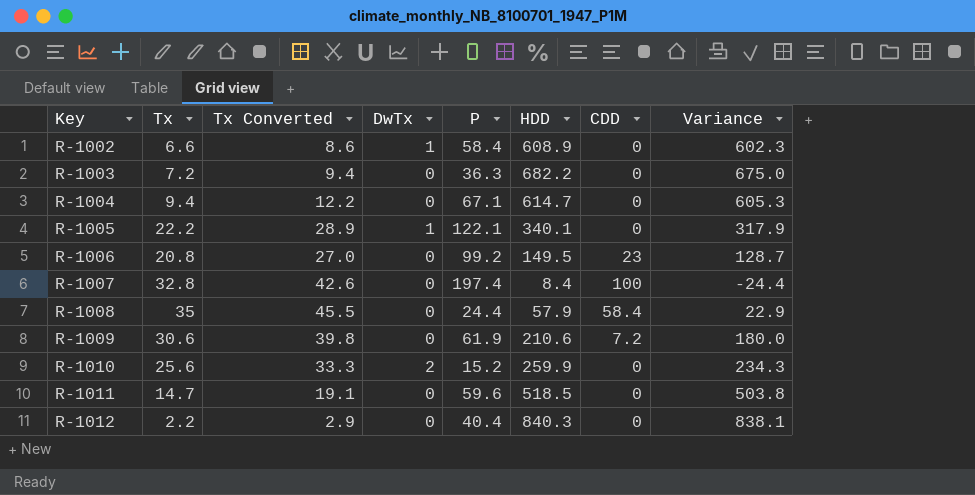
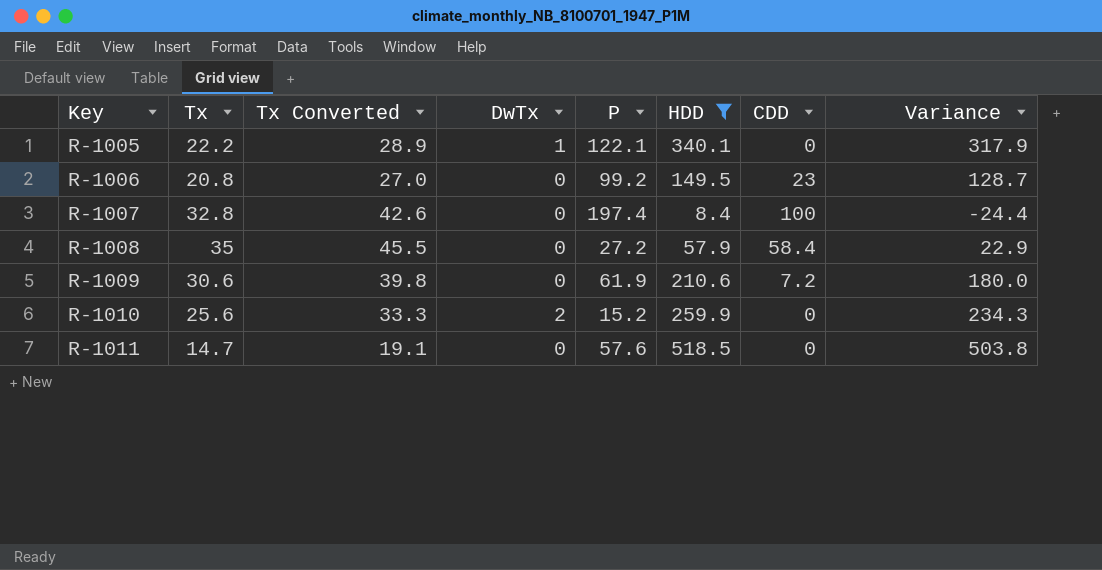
filter: none -> HDD <= 518.5
R-1008 | P: 24.4 -> 27.2
R-1011 | P: 59.6 -> 57.6

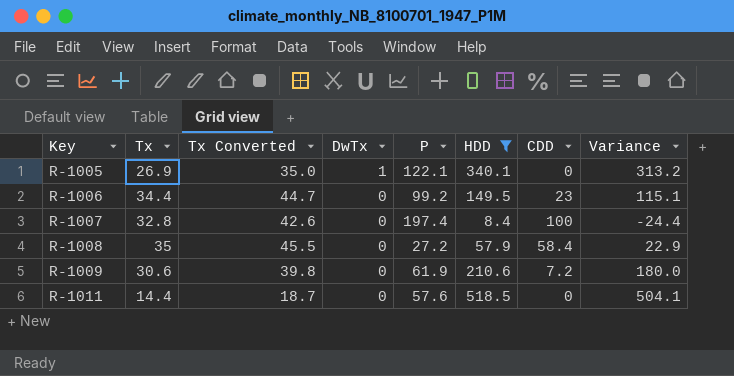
row R-1010: 25.6 | 33.3 | 2 | 15.2 | 259.9 | 0 | 234.3 -> none
R-1005 | Tx: 22.2 -> 26.9
R-1005 | Tx Converted: 28.9 -> 35.0
R-1005 | Variance: 317.9 -> 313.2
R-1006 | Tx: 20.8 -> 34.4
R-1006 | Tx Converted: 27.0 -> 44.7
R-1006 | Variance: 128.7 -> 115.1
R-1011 | Tx: 14.7 -> 14.4
R-1011 | Tx Converted: 19.1 -> 18.7
R-1011 | Variance: 503.8 -> 504.1

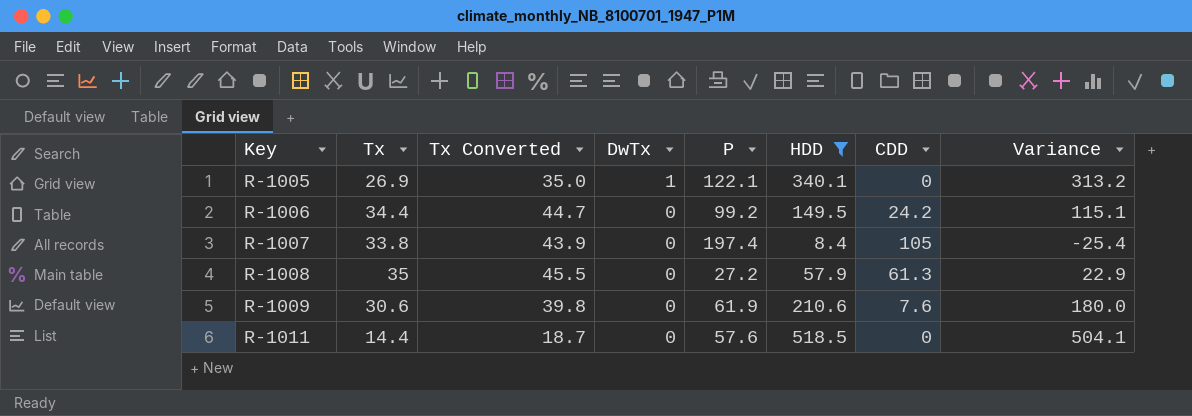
R-1006 | CDD: 23 -> 24.2
R-1007 | Tx: 32.8 -> 33.8
R-1007 | Tx Converted: 42.6 -> 43.9
R-1007 | CDD: 100 -> 105
R-1007 | Variance: -24.4 -> -25.4
R-1008 | CDD: 58.4 -> 61.3
R-1009 | CDD: 7.2 -> 7.6

